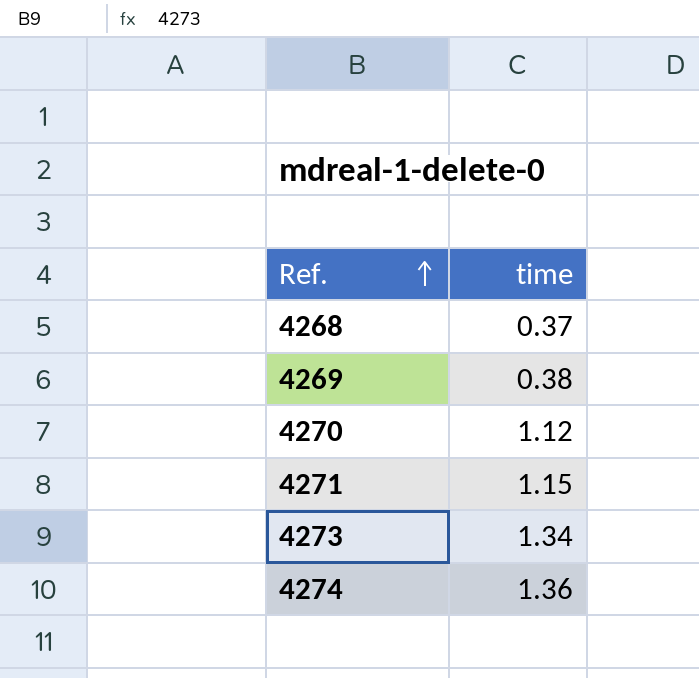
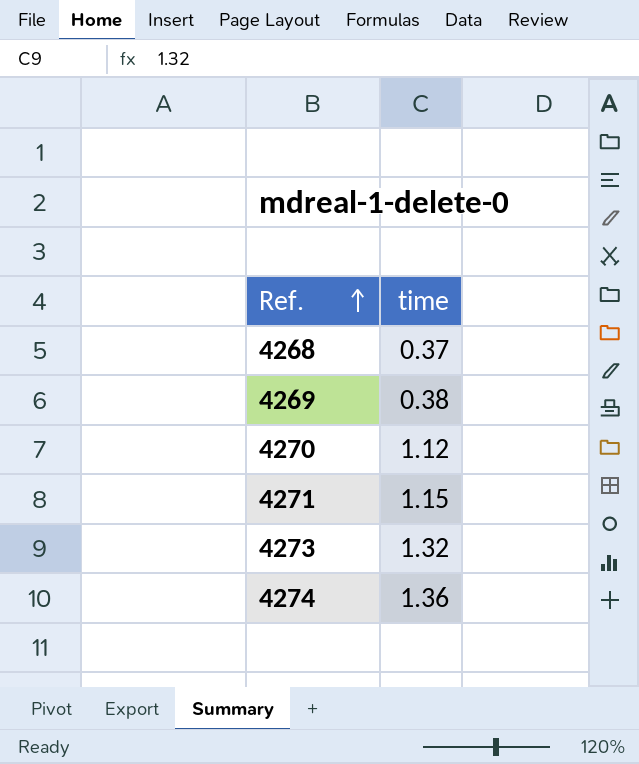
4273 | time: 1.34 -> 1.32

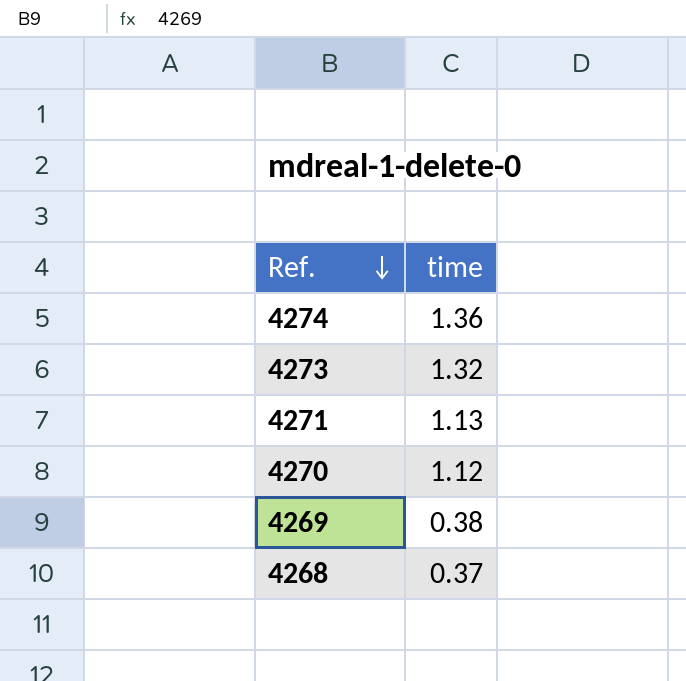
row order: Ref. ascending -> Ref. descending
4271 | time: 1.15 -> 1.13

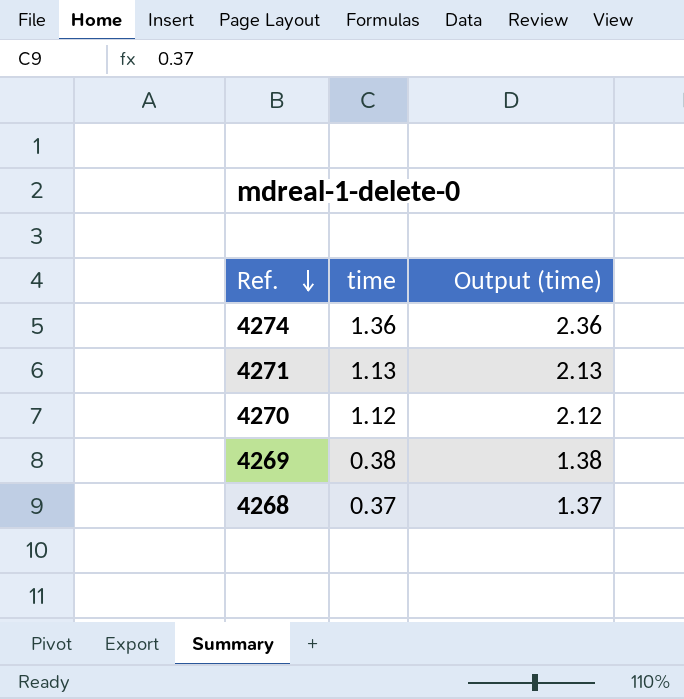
column Output (time) | formula: none -> [time] + 1
row 4273: 1.32 -> none

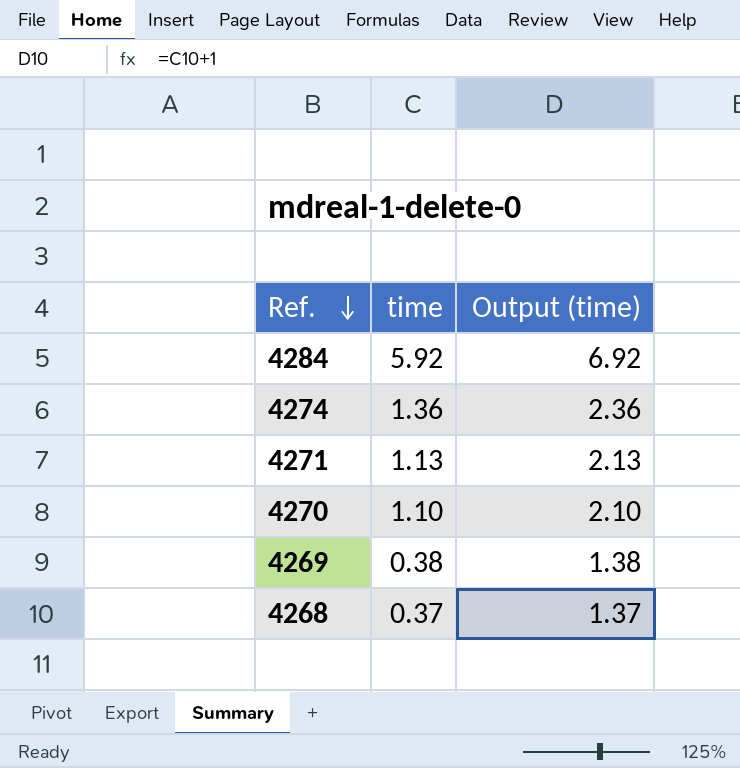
row 4284: none -> 5.92 | 6.92
4270 | time: 1.12 -> 1.10
4270 | Output (time): 2.12 -> 2.10

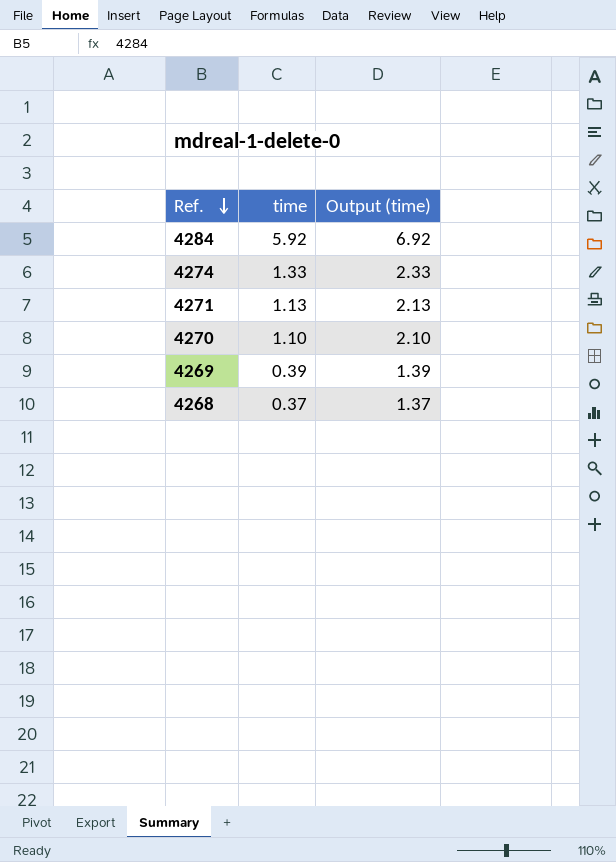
4274 | time: 1.36 -> 1.33
4274 | Output (time): 2.36 -> 2.33
4269 | time: 0.38 -> 0.39
4269 | Output (time): 1.38 -> 1.39

